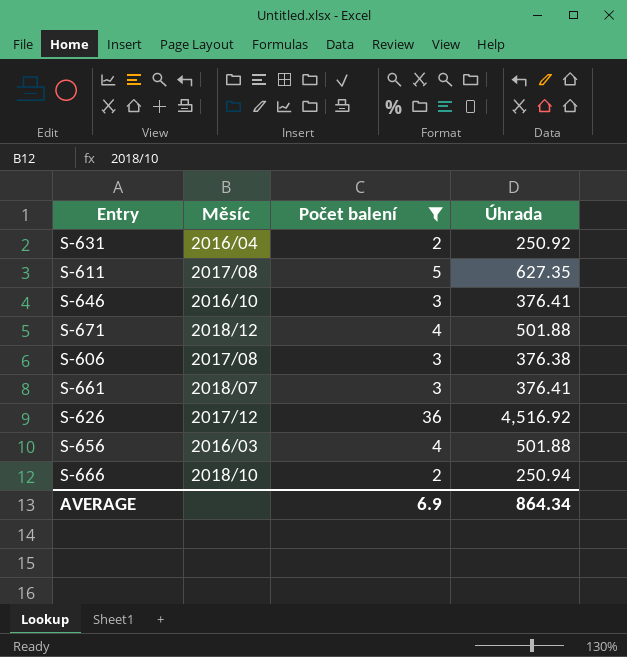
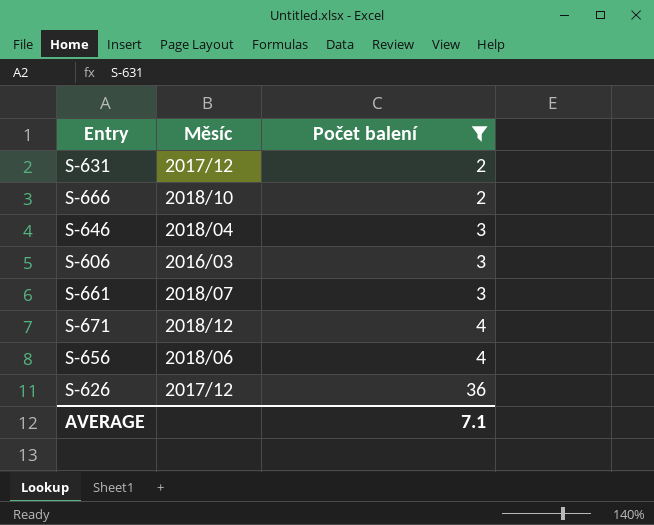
row order: none -> Počet balení ascending
column Úhrada | position: 4 -> none
row S-611: 2017/08 | 5 | 627.35 -> none
S-631 | Měsíc: 2016/04 -> 2017/12
S-646 | Měsíc: 2016/10 -> 2018/04
S-606 | Měsíc: 2017/08 -> 2016/03
S-656 | Měsíc: 2016/03 -> 2018/06
AVERAGE | Počet balení: 6.9 -> 7.1

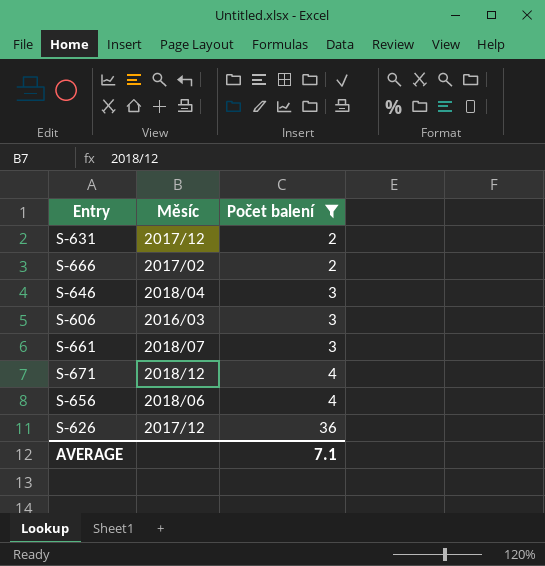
S-666 | Měsíc: 2018/10 -> 2017/02

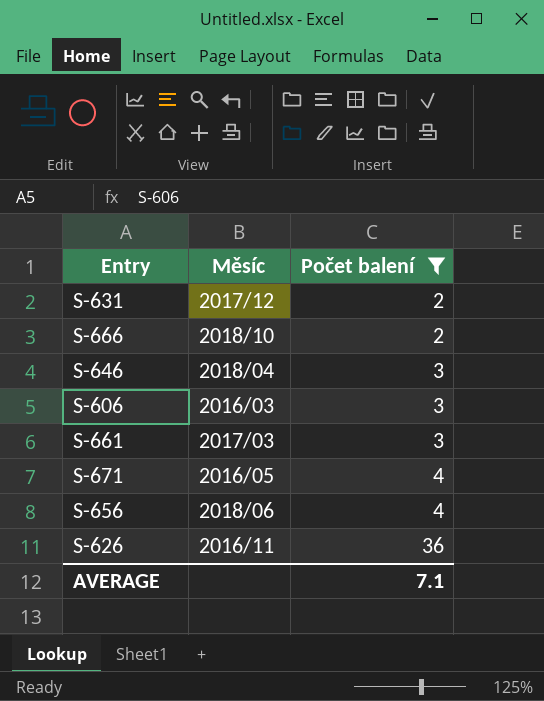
S-666 | Měsíc: 2017/02 -> 2018/10
S-661 | Měsíc: 2018/07 -> 2017/03
S-671 | Měsíc: 2018/12 -> 2016/05
S-626 | Měsíc: 2017/12 -> 2016/11

